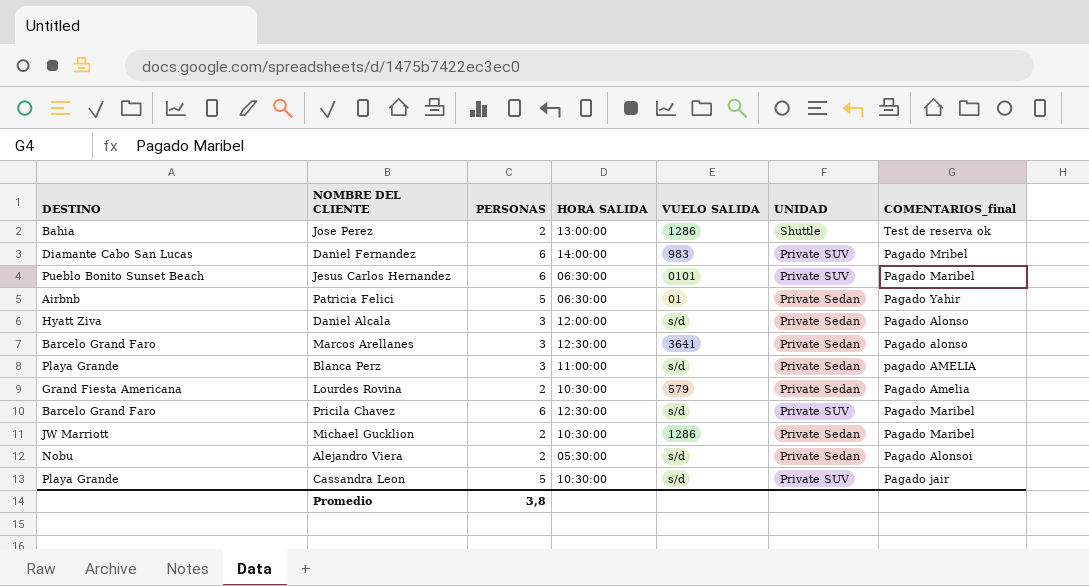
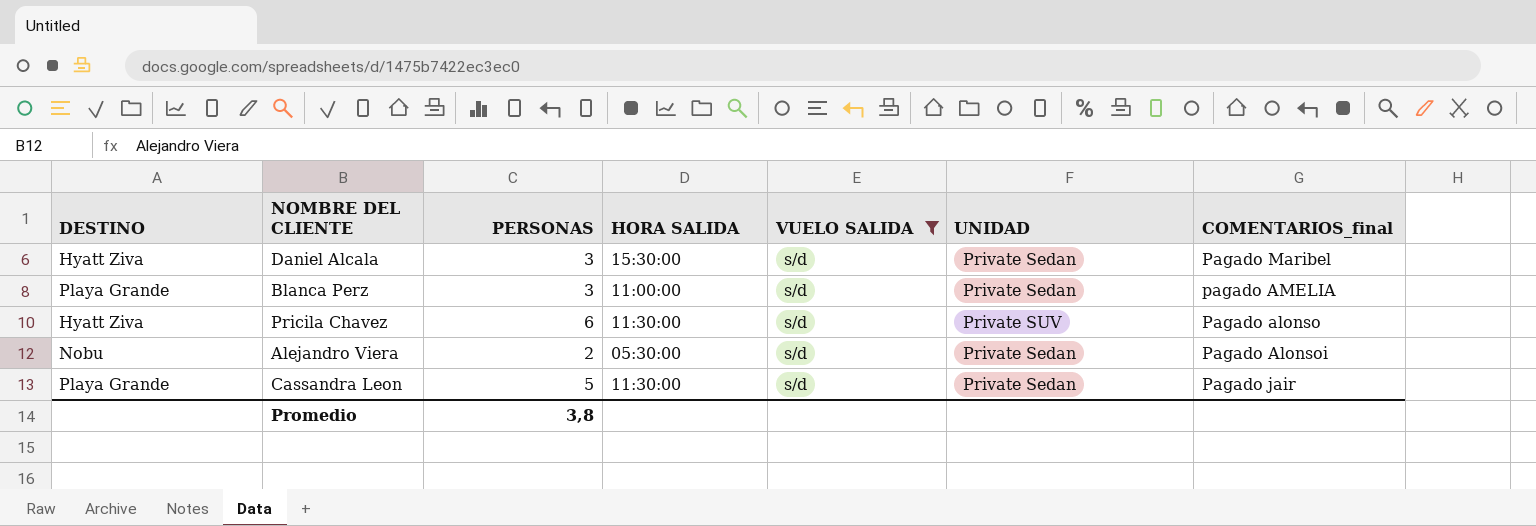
filter: none -> VUELO SALIDA = s/d
Daniel Alcala | HORA SALIDA: 12:00:00 -> 15:30:00
Daniel Alcala | COMENTARIOS_final: Pagado Alonso -> Pagado Maribel
Pricila Chavez | DESTINO: Barcelo Grand Faro -> Hyatt Ziva
Pricila Chavez | HORA SALIDA: 12:30:00 -> 11:30:00
Pricila Chavez | COMENTARIOS_final: Pagado Maribel -> Pagado alonso
Cassandra Leon | HORA SALIDA: 10:30:00 -> 11:30:00
Cassandra Leon | UNIDAD: Private SUV -> Private Sedan

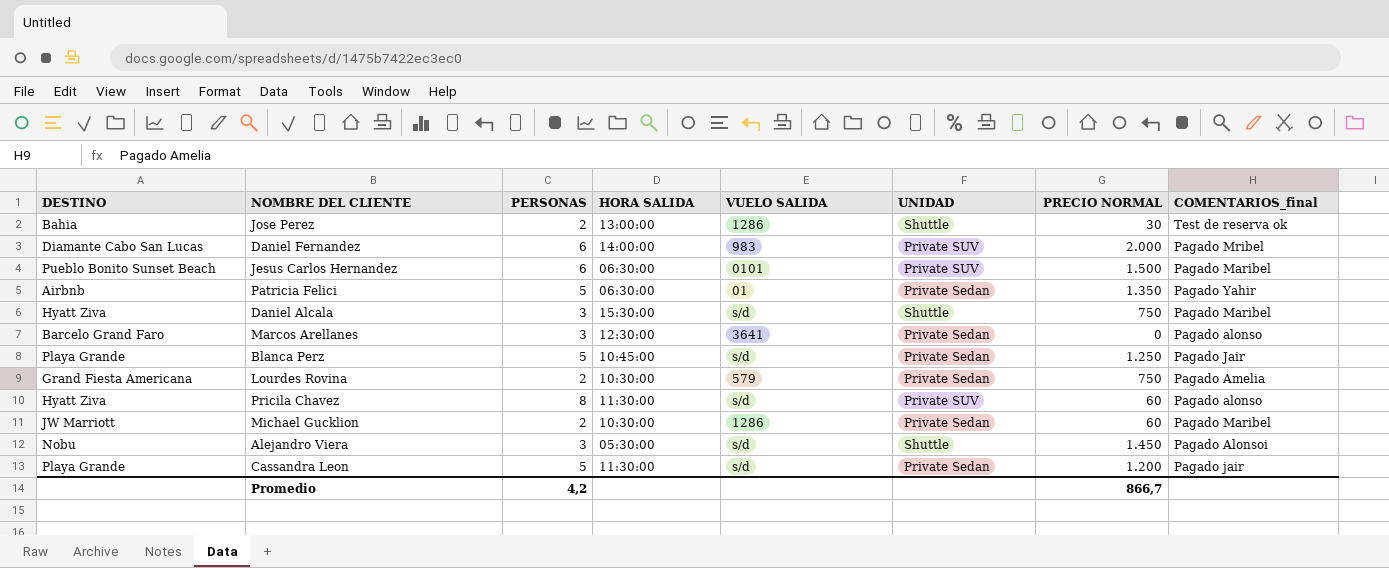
filter: VUELO SALIDA = s/d -> none
column PRECIO NORMAL | position: none -> 7
Daniel Alcala | UNIDAD: Private Sedan -> Shuttle
Blanca Perz | PERSONAS: 3 -> 5
Blanca Perz | HORA SALIDA: 11:00:00 -> 10:45:00
Blanca Perz | COMENTARIOS_final: pagado AMELIA -> Pagado Jair
Pricila Chavez | PERSONAS: 6 -> 8
Alejandro Viera | PERSONAS: 2 -> 3
Alejandro Viera | UNIDAD: Private Sedan -> Shuttle
Promedio | PERSONAS: 3,8 -> 4,2

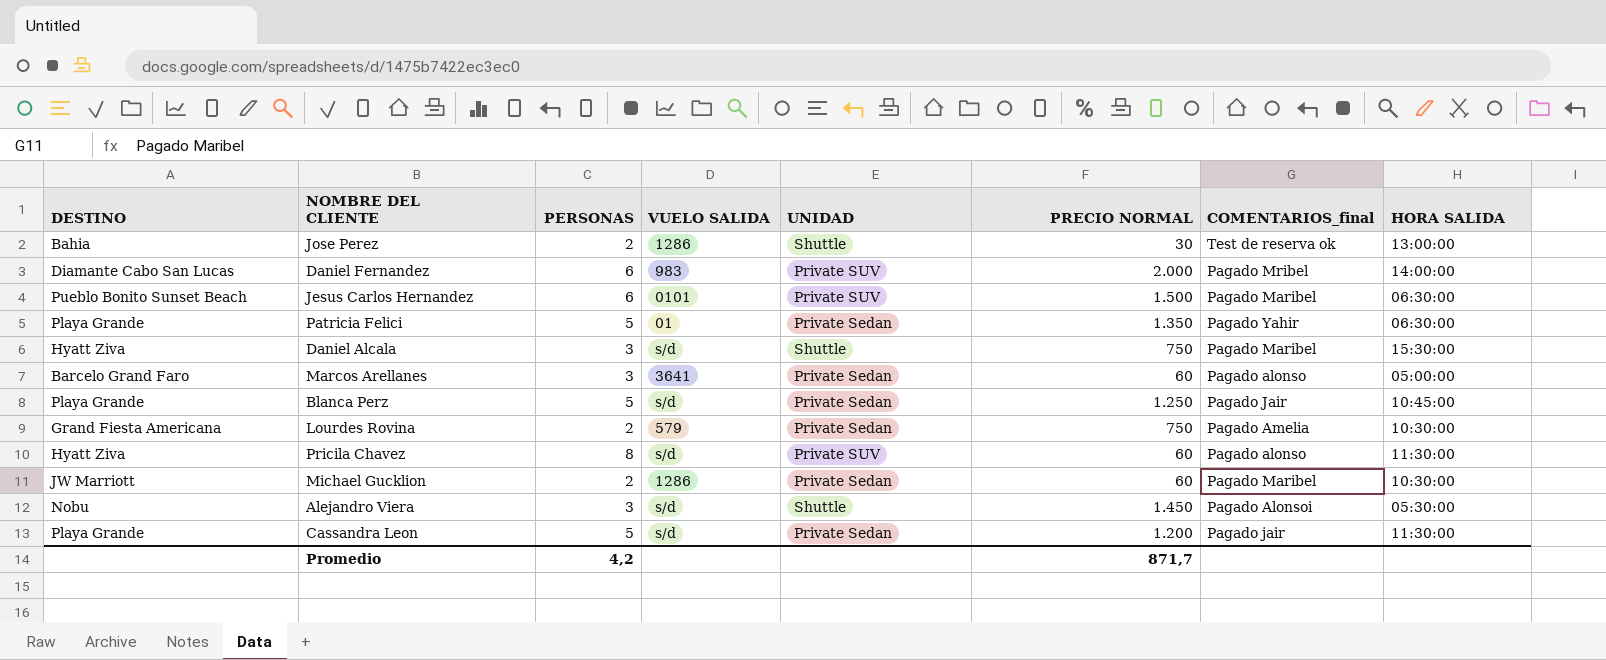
column HORA SALIDA | position: 4 -> 8
Patricia Felici | DESTINO: Airbnb -> Playa Grande
Marcos Arellanes | PRECIO NORMAL: 0 -> 60
Marcos Arellanes | HORA SALIDA: 12:30:00 -> 05:00:00
Promedio | PRECIO NORMAL: 866,7 -> 871,7

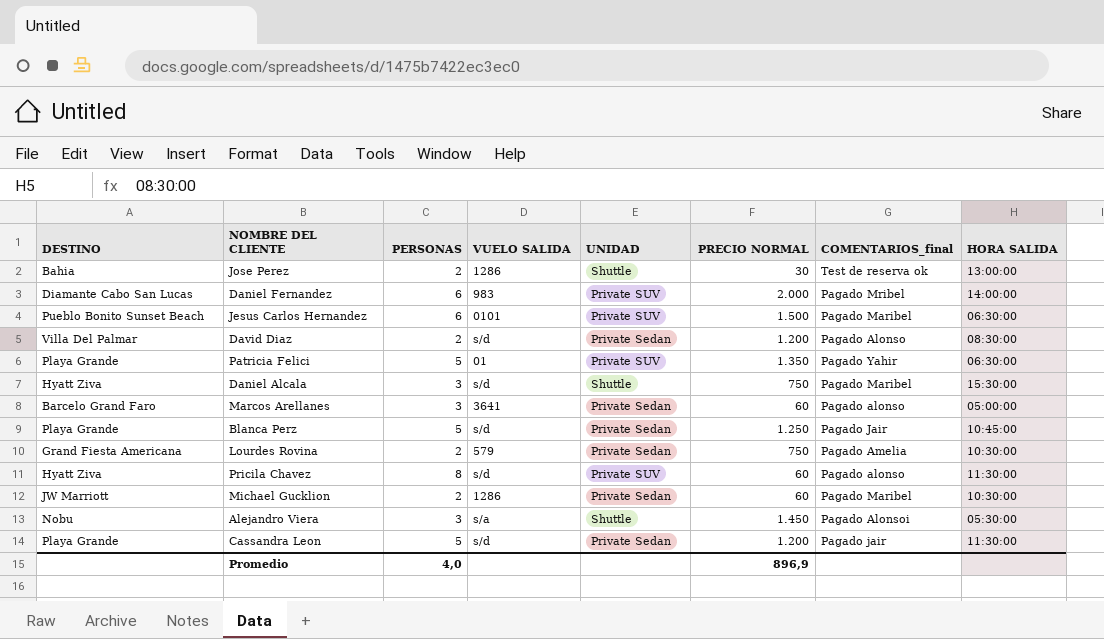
row David Diaz: none -> Villa Del Palmar | 2 | s/d | Private Sedan | 1.200 | Pagado Alonso | 08:30:00
Patricia Felici | UNIDAD: Private Sedan -> Private SUV
Alejandro Viera | VUELO SALIDA: s/d -> s/a
Promedio | PERSONAS: 4,2 -> 4,0
Promedio | PRECIO NORMAL: 871,7 -> 896,9

